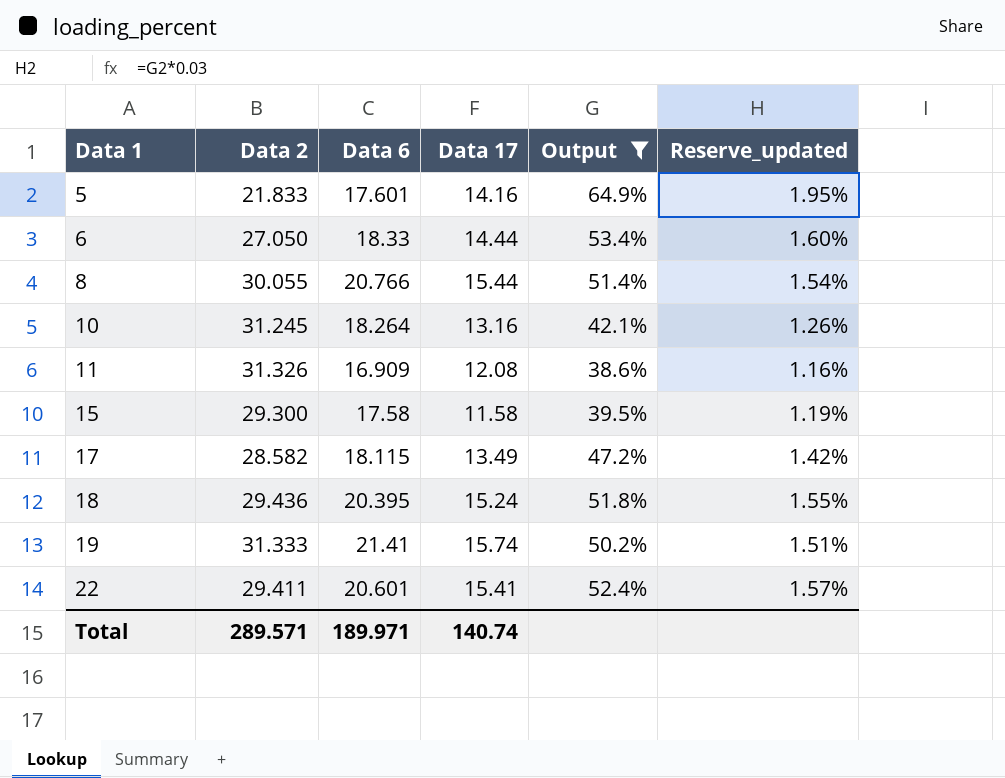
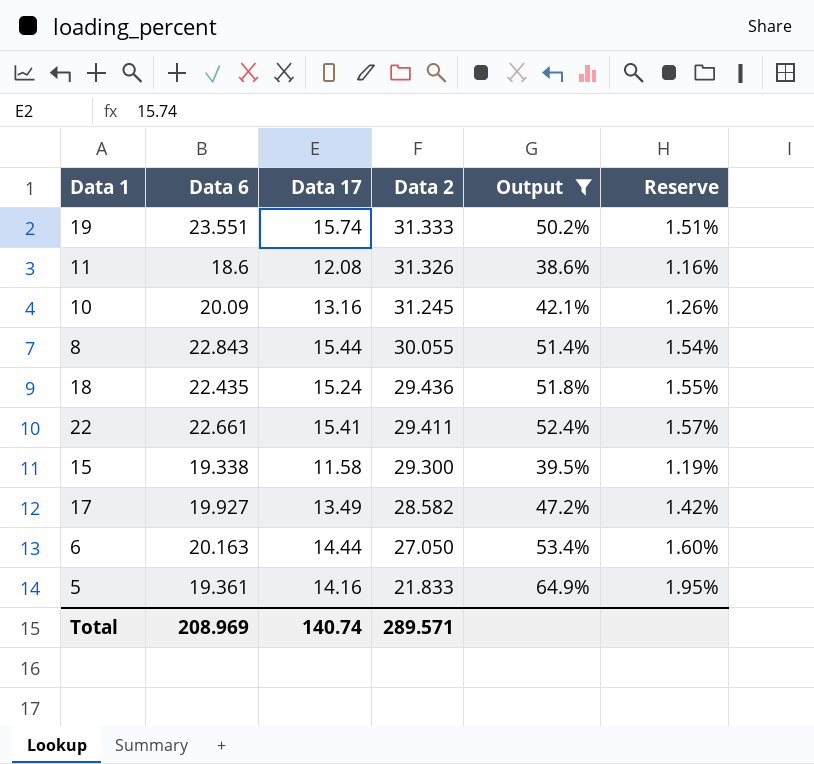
row order: Data 1 ascending -> Data 2 descending
column Data 2 | position: 2 -> 4
column name: Reserve_updated -> Reserve
19 | Data 6: 21.41 -> 23.551
11 | Data 6: 16.909 -> 18.6
10 | Data 6: 18.264 -> 20.09
8 | Data 6: 20.766 -> 22.843
18 | Data 6: 20.395 -> 22.435
22 | Data 6: 20.601 -> 22.661
15 | Data 6: 17.58 -> 19.338
17 | Data 6: 18.115 -> 19.927
6 | Data 6: 18.33 -> 20.163
5 | Data 6: 17.601 -> 19.361
Total | Data 6: 189.971 -> 208.969

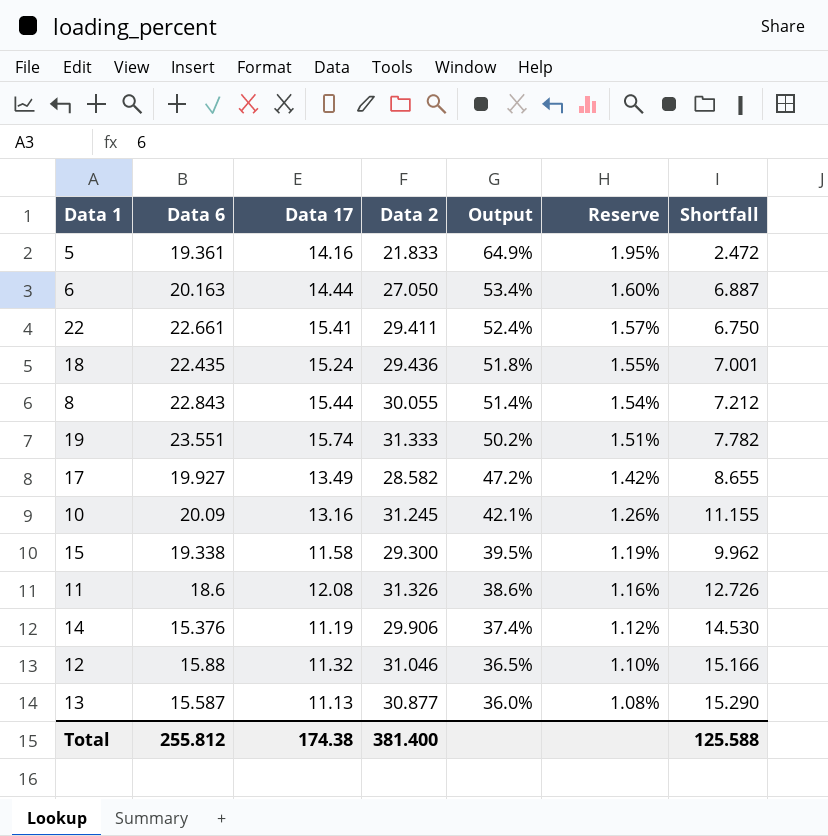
filter: Output >= 38.6% -> none
row order: Data 2 descending -> Output descending
column Shortfall | formula: none -> [Data 2] - [Data 6]
Total | Data 6: 208.969 -> 255.812
Total | Data 17: 140.74 -> 174.38
Total | Data 2: 289.571 -> 381.400

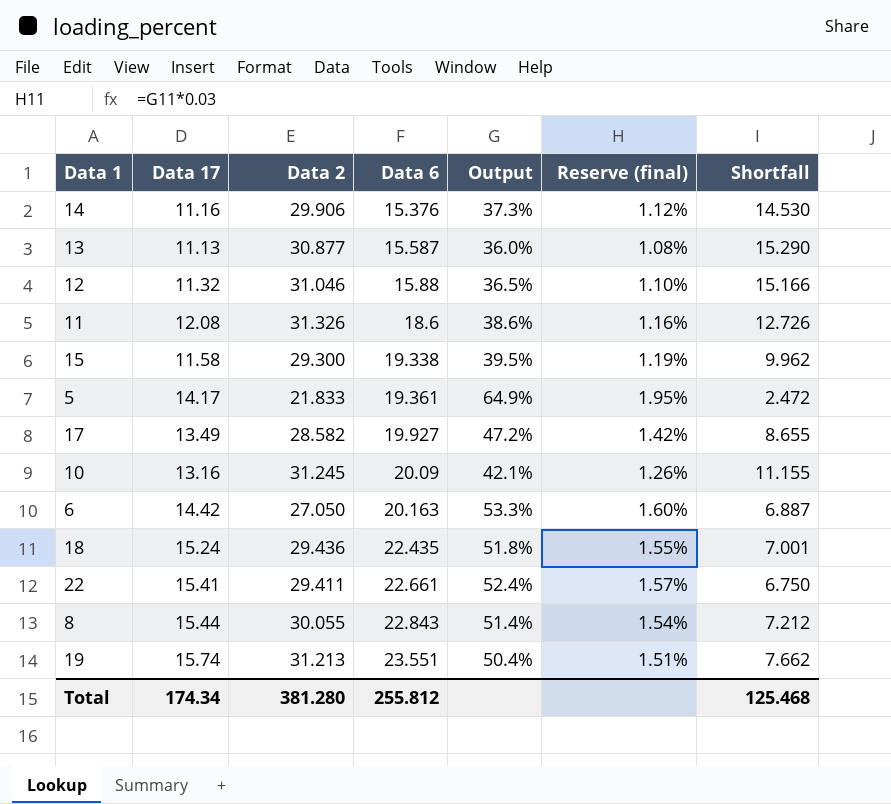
row order: Output descending -> Data 6 ascending
column Data 6 | position: 2 -> 4
column name: Reserve -> Reserve (final)
14 | Data 17: 11.19 -> 11.16
14 | Output: 37.4% -> 37.3%
5 | Data 17: 14.16 -> 14.17
6 | Data 17: 14.44 -> 14.42
6 | Output: 53.4% -> 53.3%
19 | Data 2: 31.333 -> 31.213
19 | Output: 50.2% -> 50.4%
19 | Shortfall: 7.782 -> 7.662
Total | Data 17: 174.38 -> 174.34
Total | Data 2: 381.400 -> 381.280
Total | Shortfall: 125.588 -> 125.468

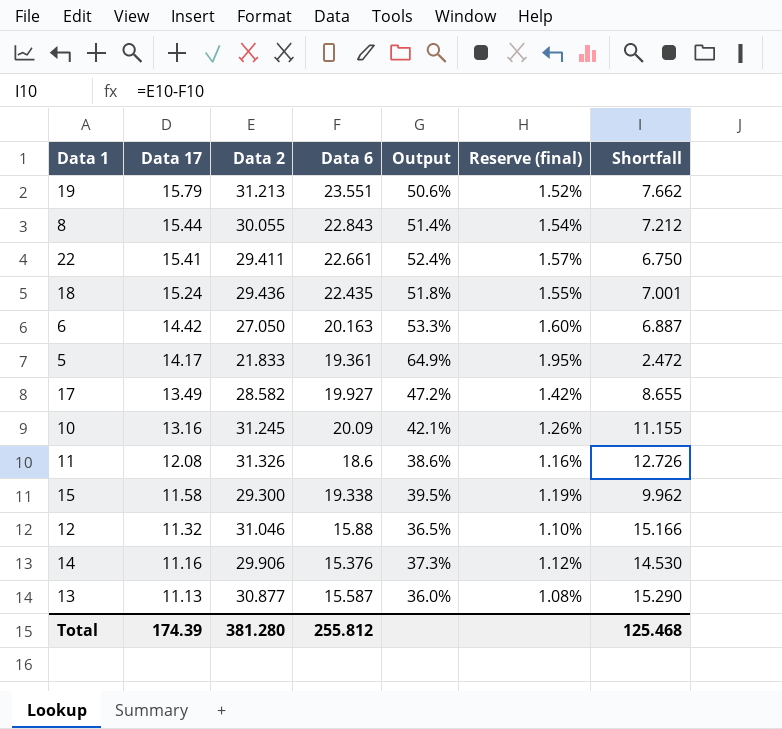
row order: Data 6 ascending -> Data 17 descending
19 | Data 17: 15.74 -> 15.79
19 | Output: 50.4% -> 50.6%
19 | Reserve (final): 1.51% -> 1.52%
Total | Data 17: 174.34 -> 174.39

